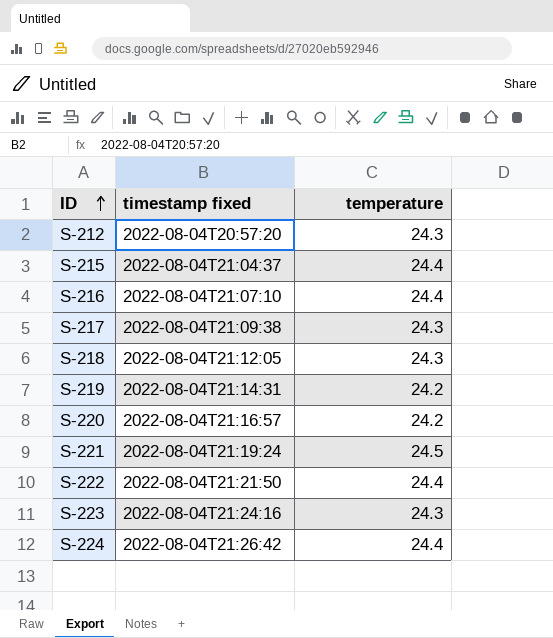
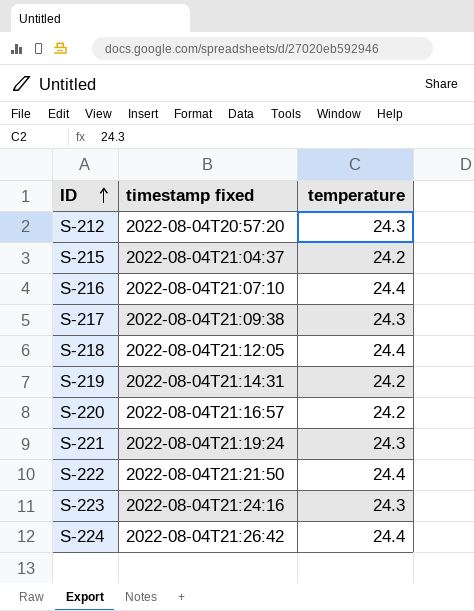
S-215 | temperature: 24.4 -> 24.2
S-218 | temperature: 24.3 -> 24.4
S-221 | temperature: 24.5 -> 24.3

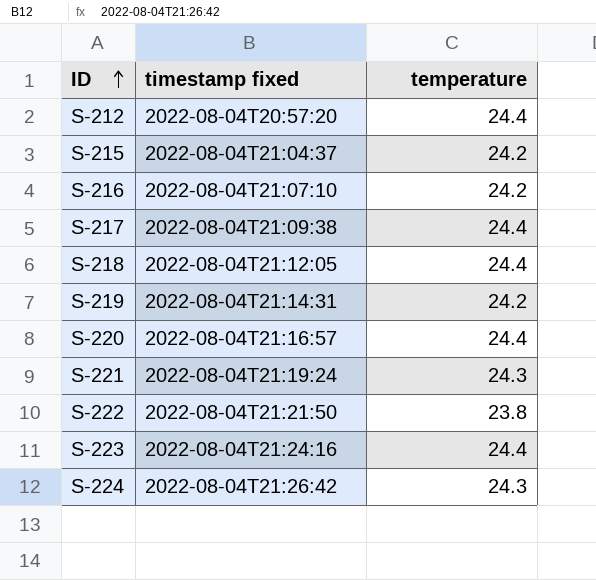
S-212 | temperature: 24.3 -> 24.4
S-216 | temperature: 24.4 -> 24.2
S-217 | temperature: 24.3 -> 24.4
S-220 | temperature: 24.2 -> 24.4
S-222 | temperature: 24.4 -> 23.8
S-223 | temperature: 24.3 -> 24.4
S-224 | temperature: 24.4 -> 24.3

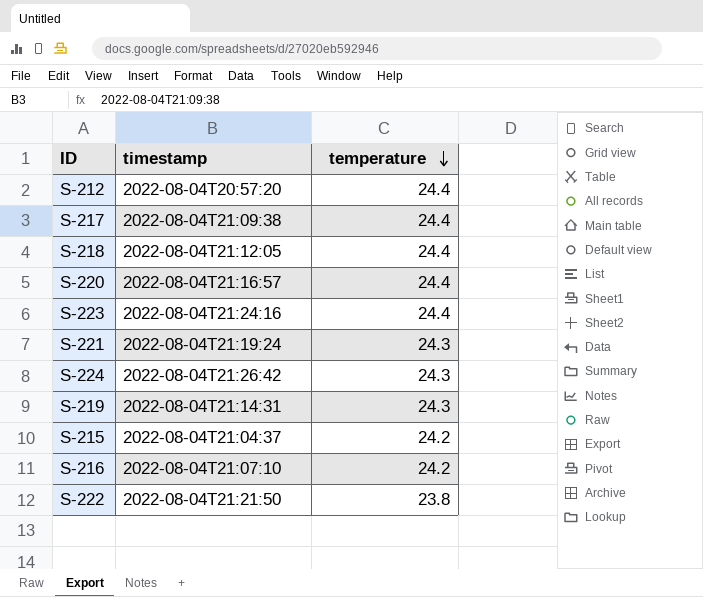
row order: ID ascending -> temperature descending
column name: timestamp fixed -> timestamp
S-219 | temperature: 24.2 -> 24.3

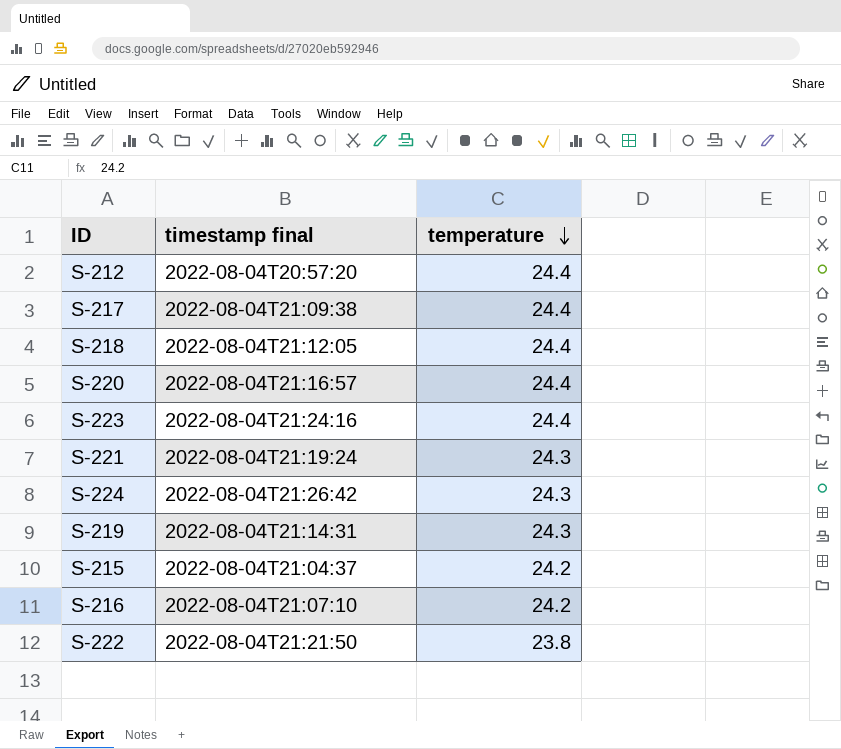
column name: timestamp -> timestamp final

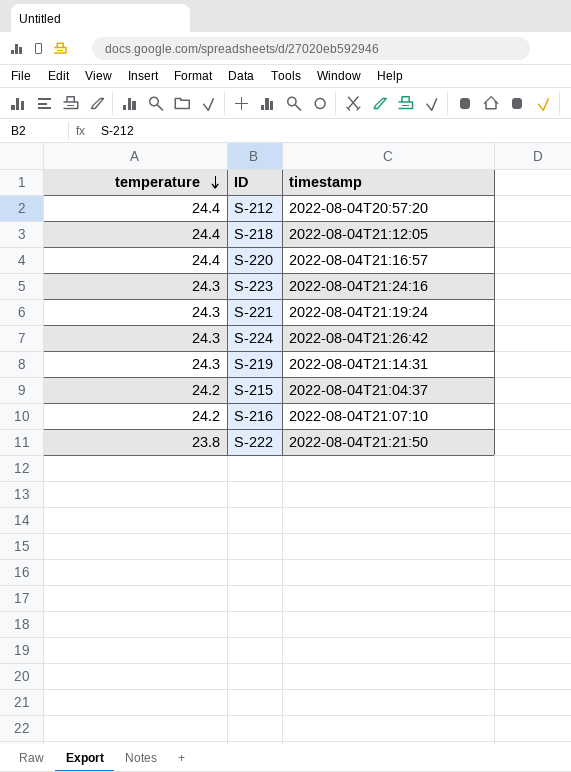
column temperature | position: 3 -> 1
column name: timestamp final -> timestamp
row S-217: 2022-08-04T21:09:38 | 24.4 -> none
S-223 | temperature: 24.4 -> 24.3

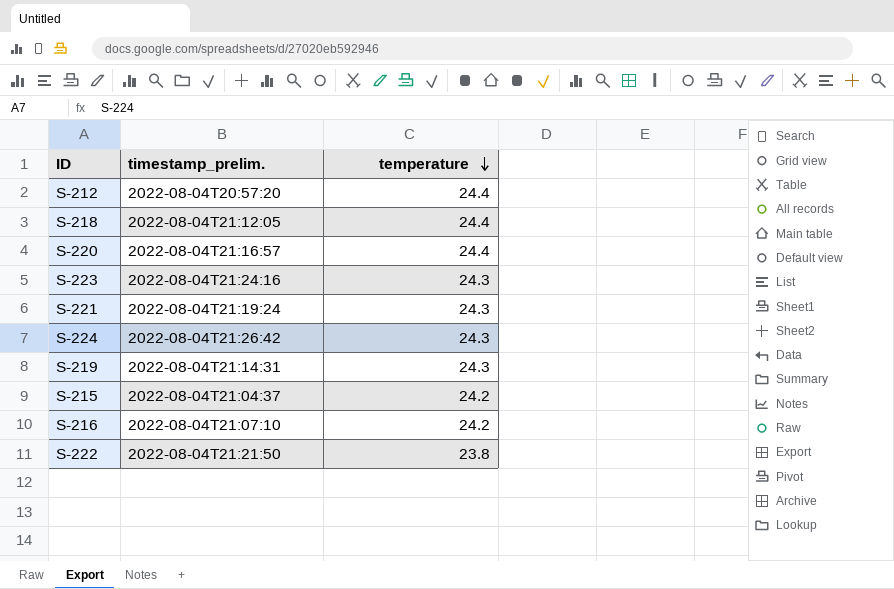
column name: timestamp -> timestamp_prelim.
column temperature | position: 1 -> 3

